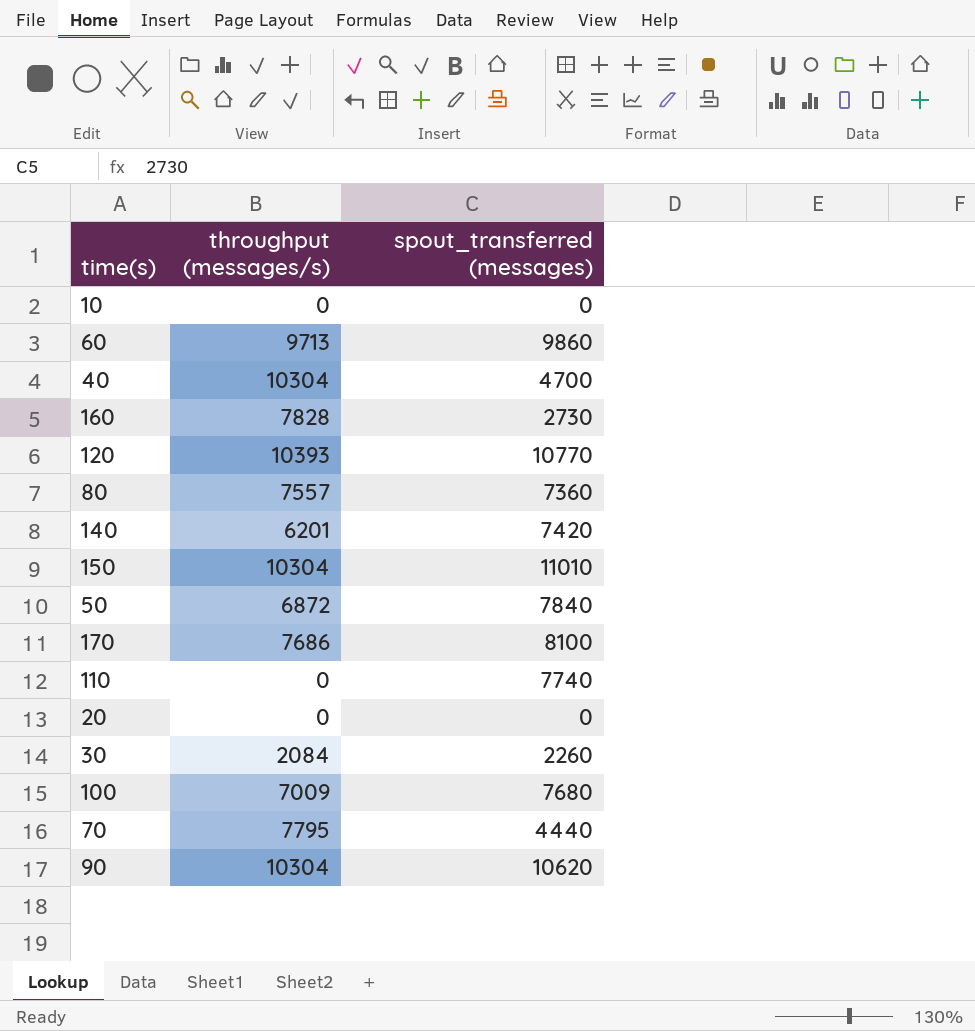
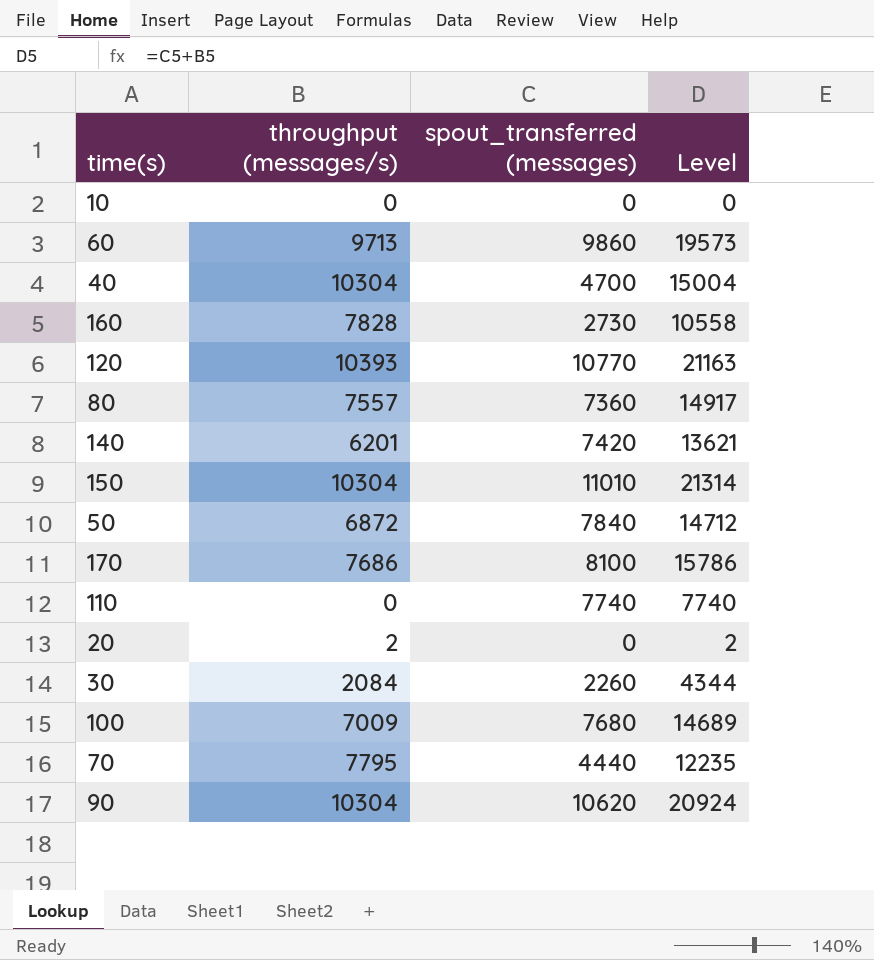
column Level | formula: none -> [throughput (messages/s)] + [spout_transferred (messages)]
20 | throughput (messages/s): 0 -> 2

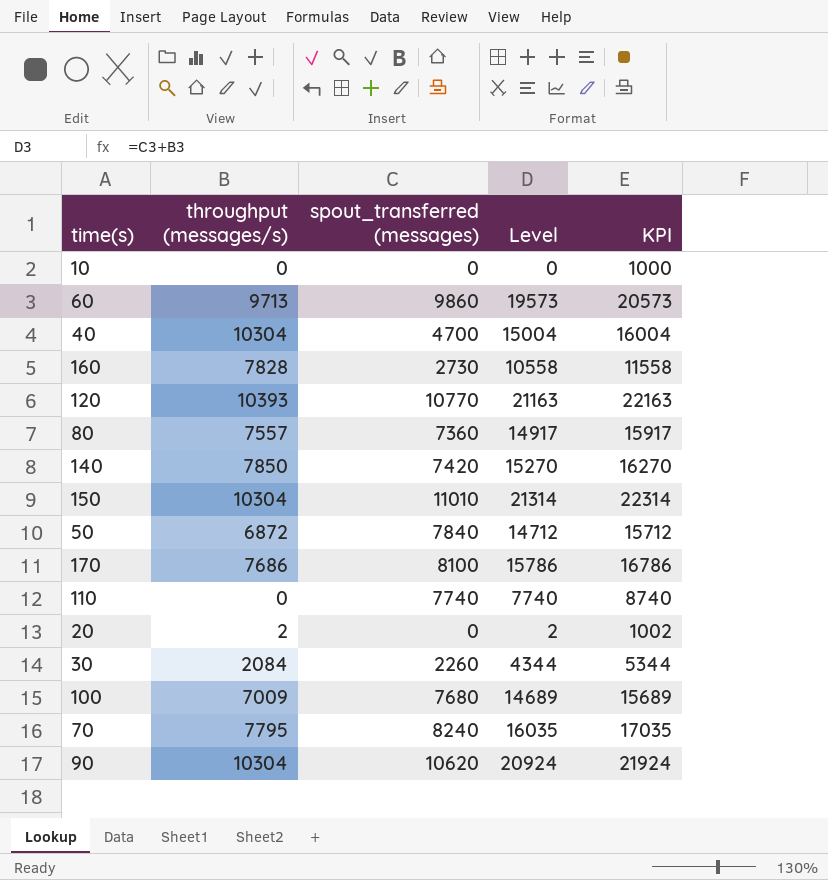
column KPI | formula: none -> [Level] + 1000
140 | throughput (messages/s): 6201 -> 7850
140 | Level: 13621 -> 15270
70 | spout_transferred (messages): 4440 -> 8240
70 | Level: 12235 -> 16035

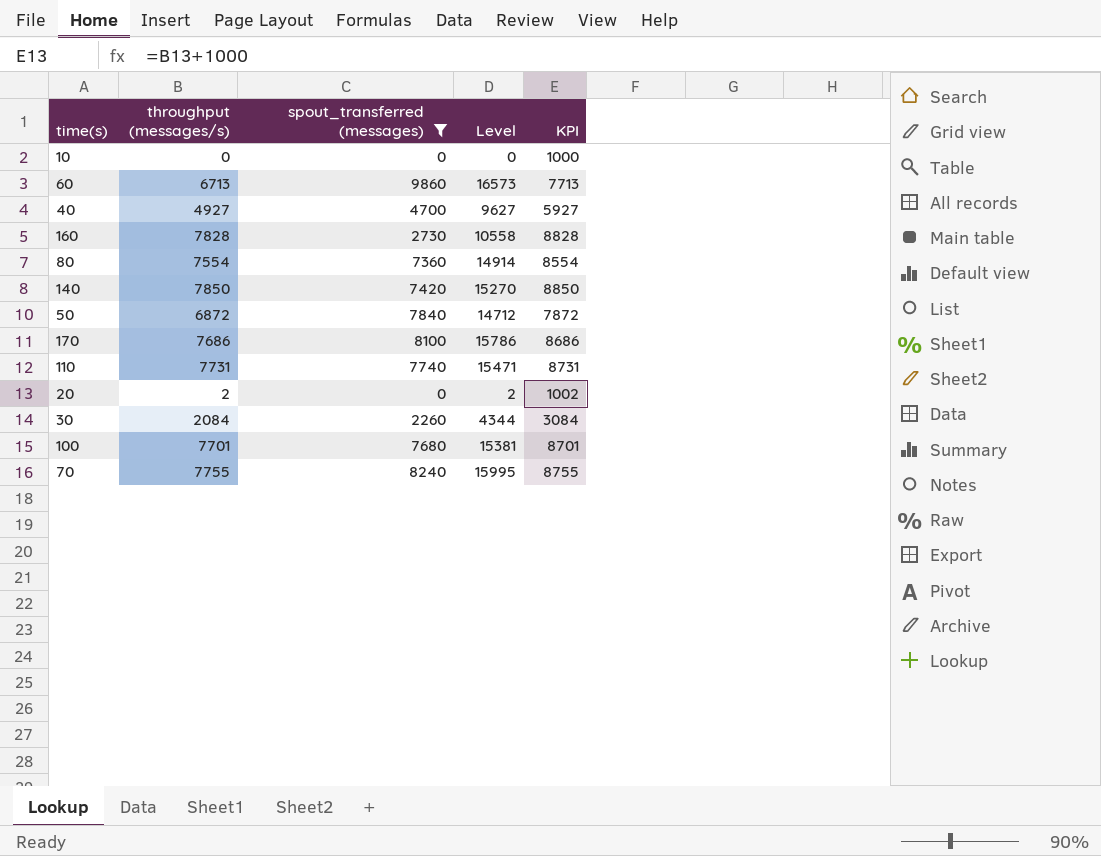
filter: none -> spout_transferred (messages) <= 9860
column KPI | formula: [Level] + 1000 -> [throughput (messages/s)] + 1000
60 | throughput (messages/s): 9713 -> 6713
60 | Level: 19573 -> 16573
40 | throughput (messages/s): 10304 -> 4927
40 | Level: 15004 -> 9627
80 | throughput (messages/s): 7557 -> 7554
80 | Level: 14917 -> 14914
110 | throughput (messages/s): 0 -> 7731
110 | Level: 7740 -> 15471
100 | throughput (messages/s): 7009 -> 7701
100 | Level: 14689 -> 15381
70 | throughput (messages/s): 7795 -> 7755
70 | Level: 16035 -> 15995

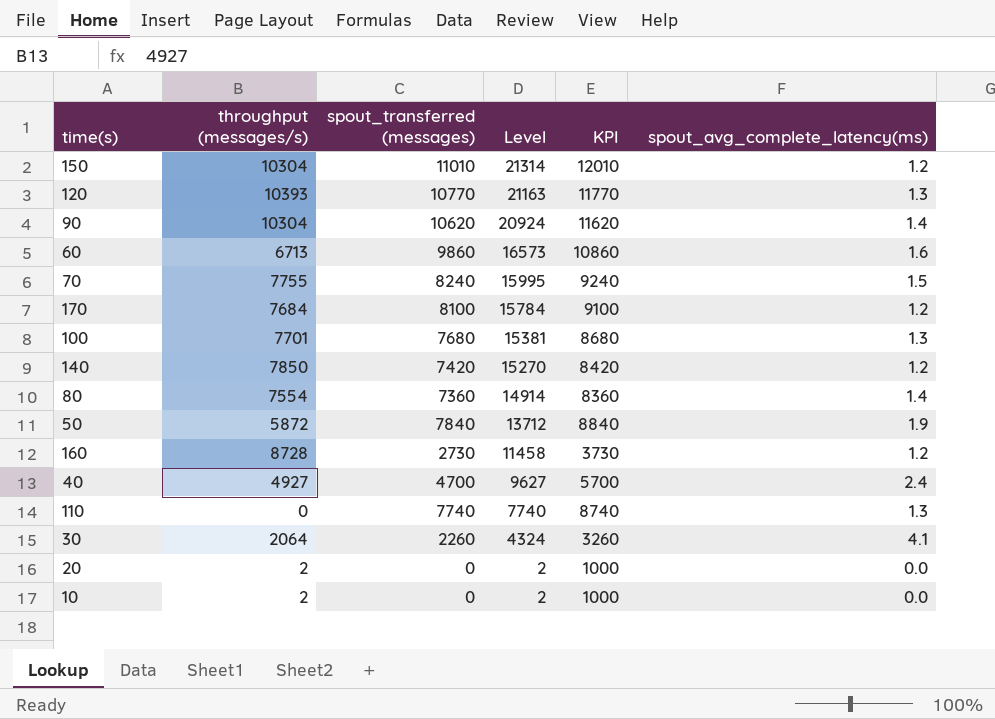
filter: spout_transferred (messages) <= 9860 -> none
row order: none -> Level descending
column KPI | formula: [throughput (messages/s)] + 1000 -> [spout_transferred (messages)] + 1000
column spout_avg_complete_latency(ms) | position: none -> 6
170 | throughput (messages/s): 7686 -> 7684
170 | Level: 15786 -> 15784
50 | throughput (messages/s): 6872 -> 5872
50 | Level: 14712 -> 13712
160 | throughput (messages/s): 7828 -> 8728
160 | Level: 10558 -> 11458
110 | throughput (messages/s): 7731 -> 0
110 | Level: 15471 -> 7740
30 | throughput (messages/s): 2084 -> 2064
30 | Level: 4344 -> 4324
10 | throughput (messages/s): 0 -> 2
10 | Level: 0 -> 2

